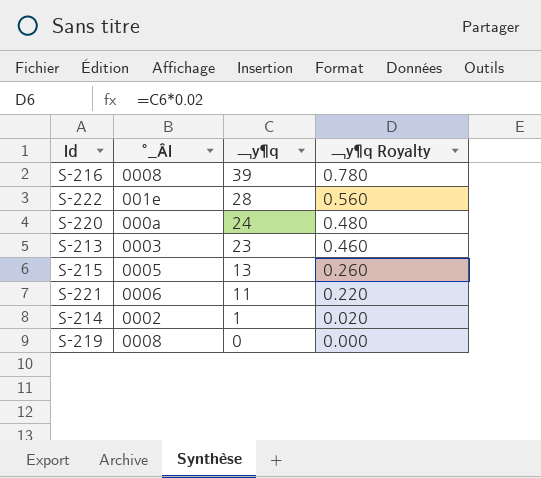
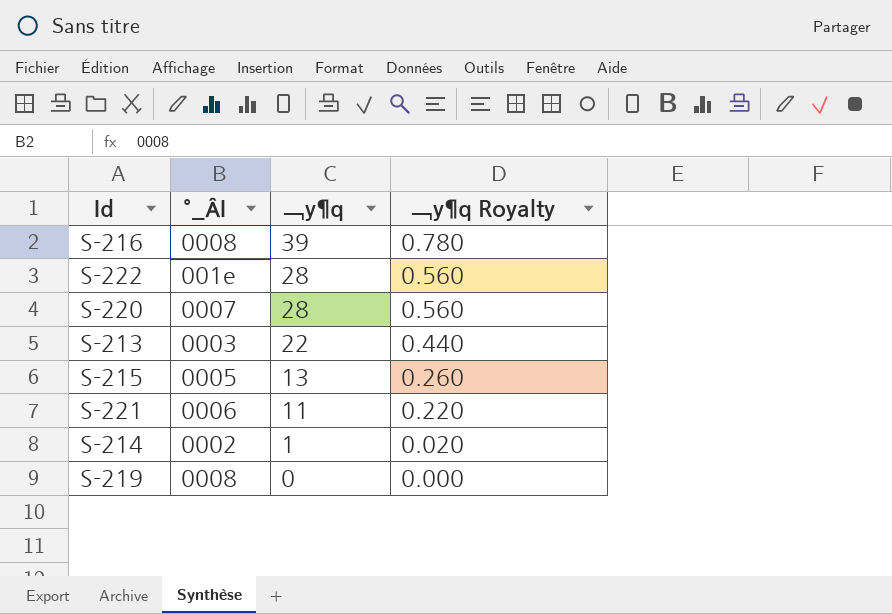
S-220 | °_ÂI: 000a -> 0007
S-220 | ¬y¶q: 24 -> 28
S-220 | ¬y¶q Royalty: 0.480 -> 0.560
S-213 | ¬y¶q: 23 -> 22
S-213 | ¬y¶q Royalty: 0.460 -> 0.440

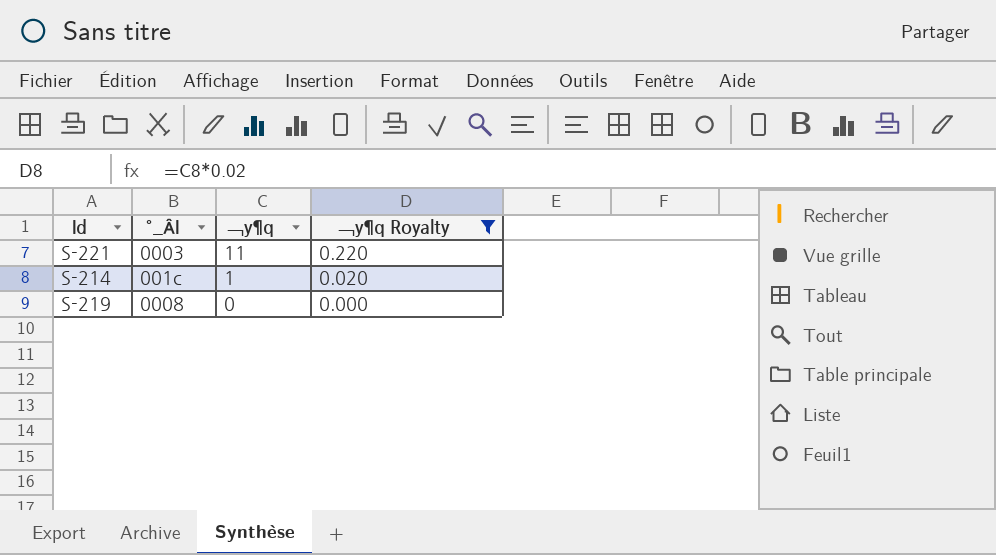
filter: none -> ¬y¶q Royalty <= 0.220
S-221 | °_ÂI: 0006 -> 0003
S-214 | °_ÂI: 0002 -> 001c

